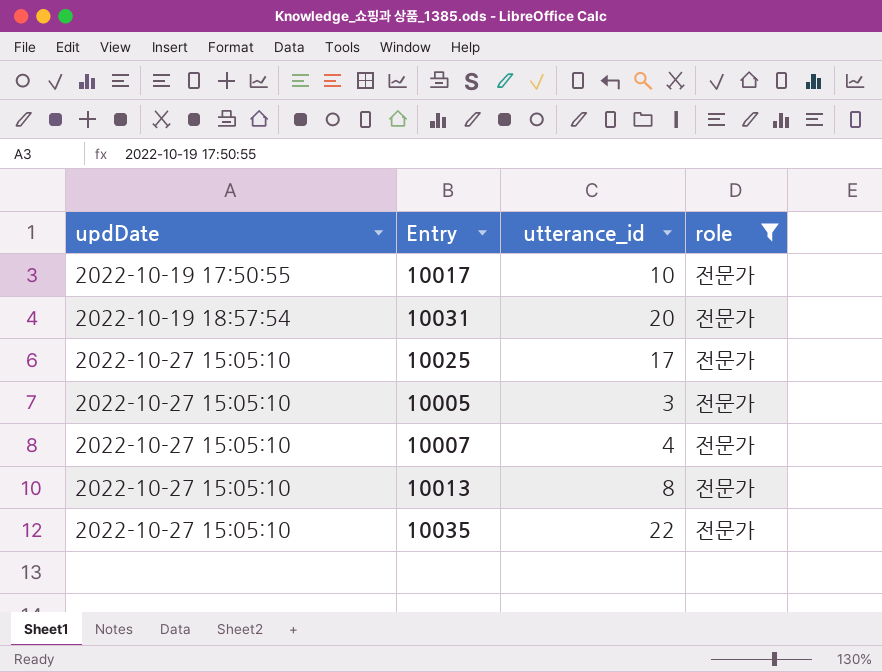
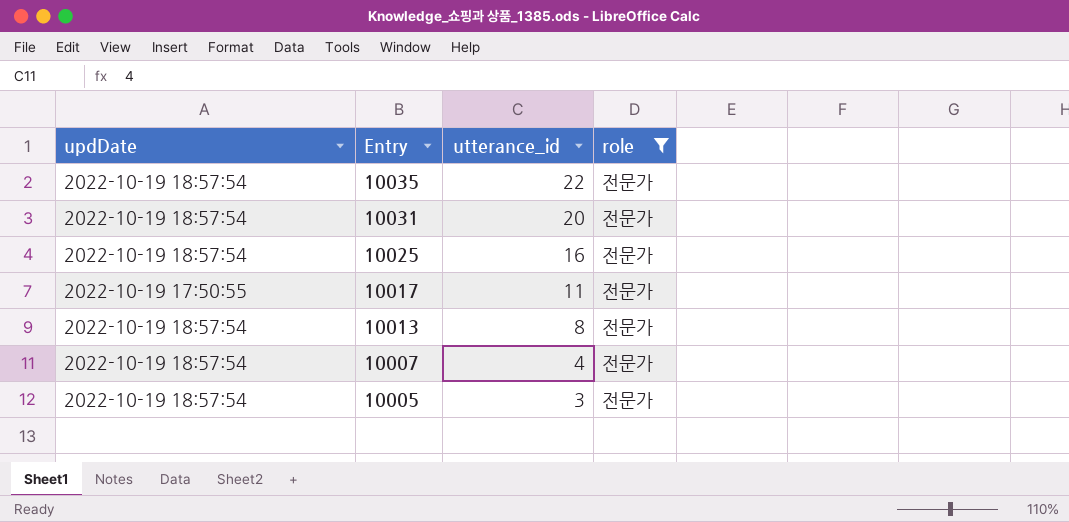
row order: updDate ascending -> Entry descending
10035 | updDate: 2022-10-27 15:05:10 -> 2022-10-19 18:57:54
10025 | updDate: 2022-10-27 15:05:10 -> 2022-10-19 18:57:54
10025 | utterance_id: 17 -> 16
10017 | utterance_id: 10 -> 11
10013 | updDate: 2022-10-27 15:05:10 -> 2022-10-19 18:57:54
10007 | updDate: 2022-10-27 15:05:10 -> 2022-10-19 18:57:54
10005 | updDate: 2022-10-27 15:05:10 -> 2022-10-19 18:57:54

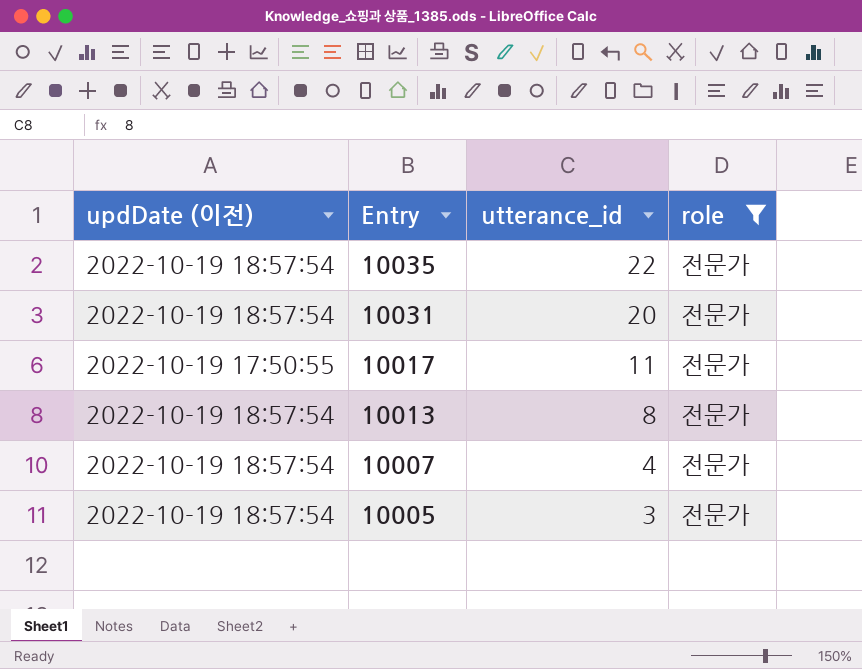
column name: updDate -> updDate (이전)
row 10025: 2022-10-19 18:57:54 | 16 | 전문가 -> none

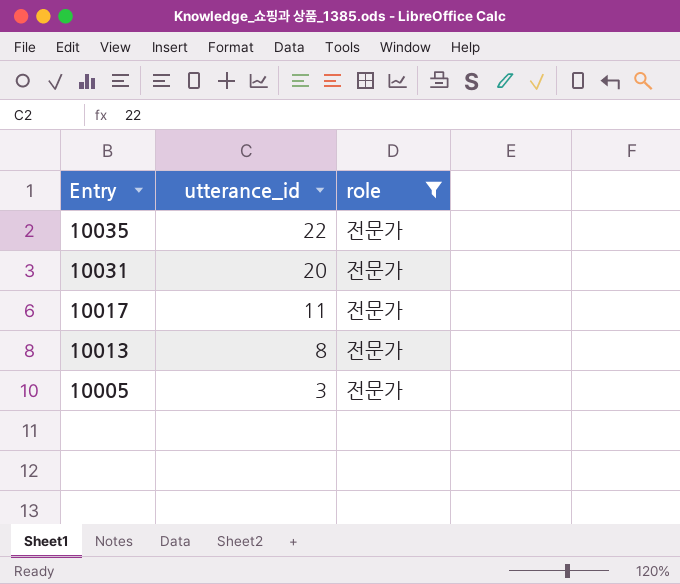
column updDate (이전) | position: 1 -> none
row 10007: 2022-10-19 18:57:54 | 4 | 전문가 -> none

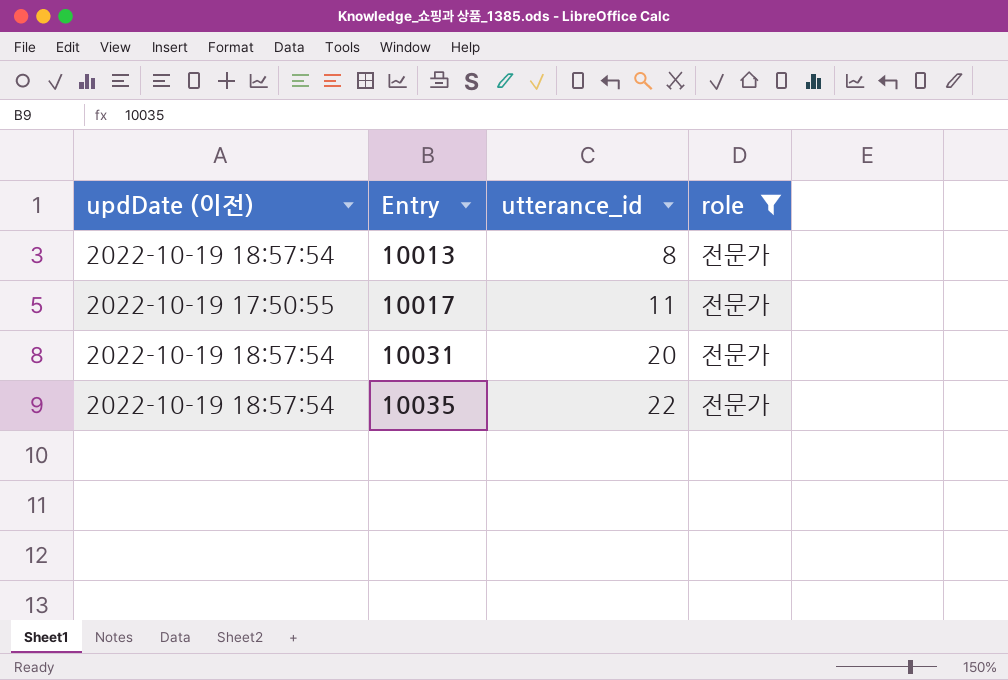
row order: Entry descending -> Entry ascending
column updDate (이전) | position: none -> 1
row 10005: 3 | 전문가 -> none

